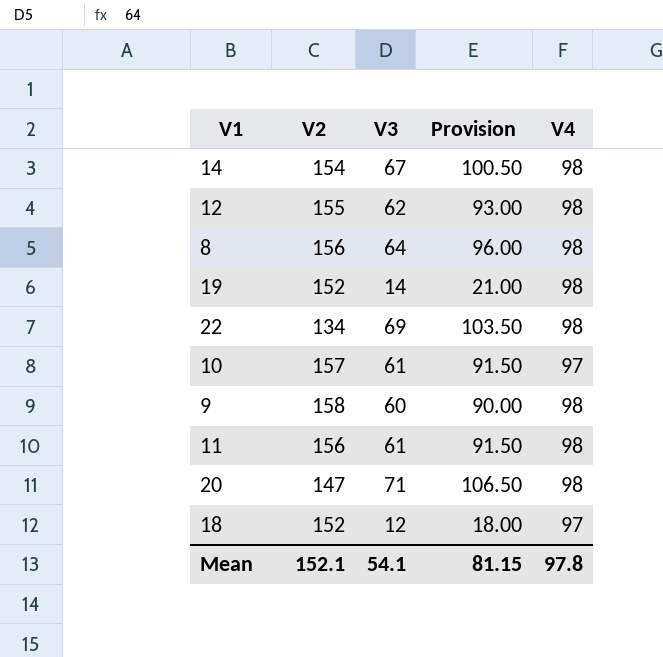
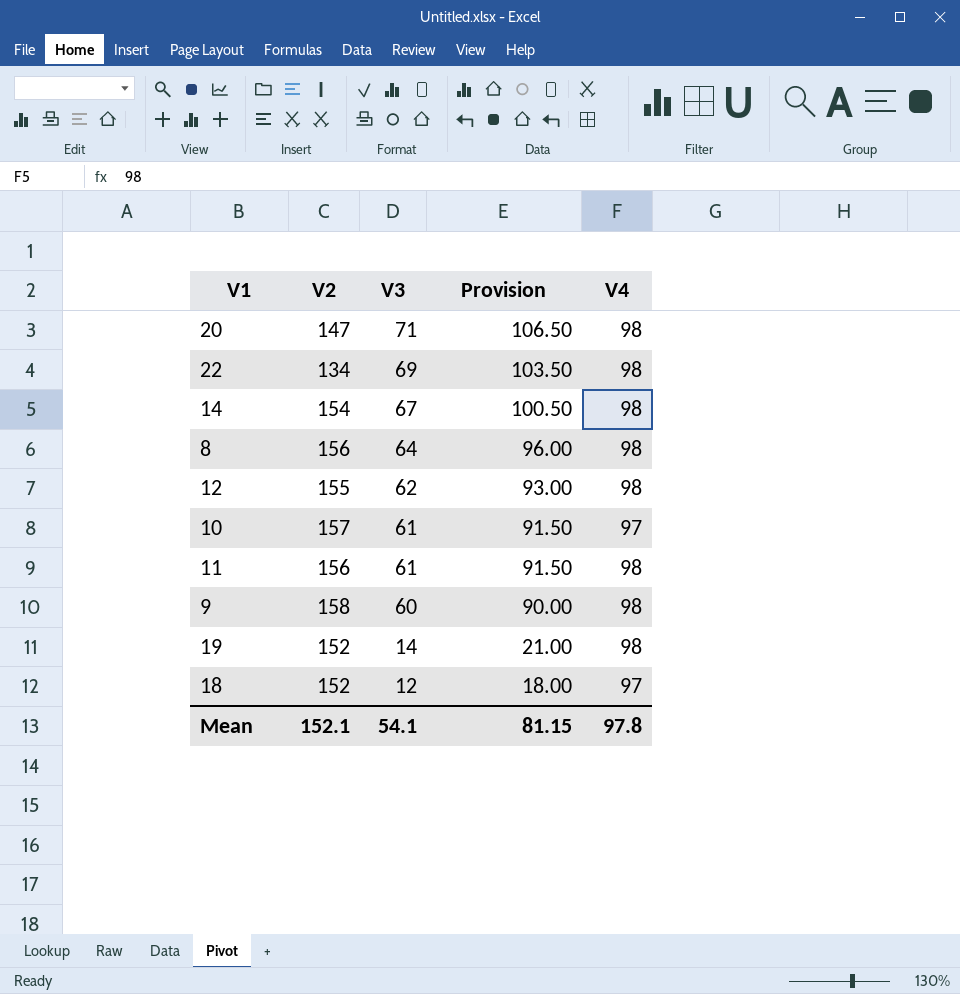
row order: none -> V3 descending

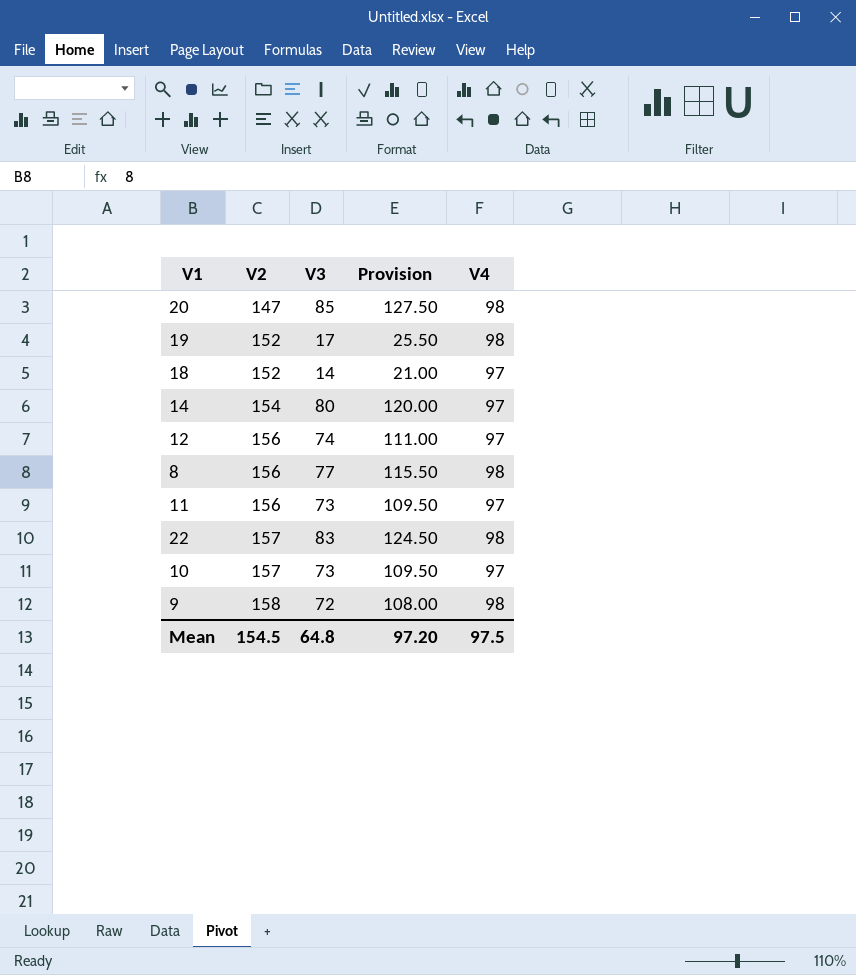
row order: V3 descending -> V2 ascending
20 | V3: 71 -> 85
20 | Provision: 106.50 -> 127.50
19 | V3: 14 -> 17
19 | Provision: 21.00 -> 25.50
18 | V3: 12 -> 14
18 | Provision: 18.00 -> 21.00
14 | V3: 67 -> 80
14 | Provision: 100.50 -> 120.00
14 | V4: 98 -> 97
12 | V2: 155 -> 156
12 | V3: 62 -> 74
12 | Provision: 93.00 -> 111.00
12 | V4: 98 -> 97
8 | V3: 64 -> 77
8 | Provision: 96.00 -> 115.50
11 | V3: 61 -> 73
11 | Provision: 91.50 -> 109.50
11 | V4: 98 -> 97
22 | V2: 134 -> 157
22 | V3: 69 -> 83
22 | Provision: 103.50 -> 124.50
10 | V3: 61 -> 73
10 | Provision: 91.50 -> 109.50
9 | V3: 60 -> 72
9 | Provision: 90.00 -> 108.00
Mean | V2: 152.1 -> 154.5
Mean | V3: 54.1 -> 64.8
Mean | Provision: 81.15 -> 97.20
Mean | V4: 97.8 -> 97.5

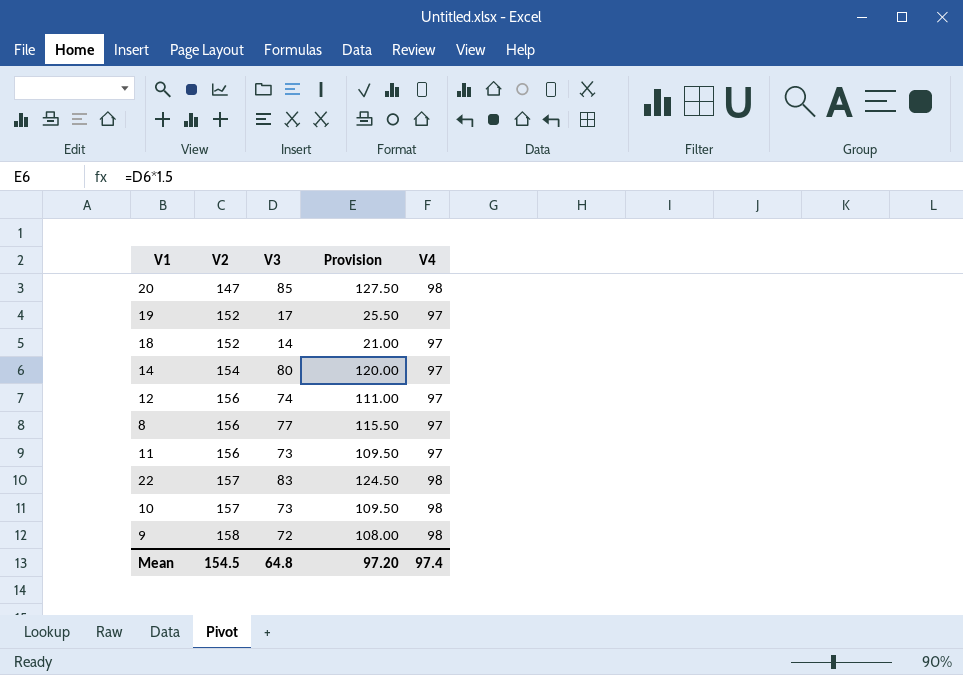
19 | V4: 98 -> 97
8 | V4: 98 -> 97
10 | V4: 97 -> 98
Mean | V4: 97.5 -> 97.4

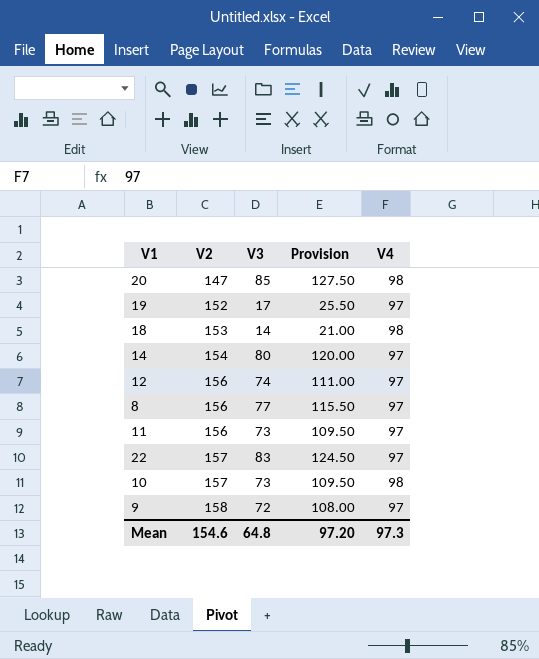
18 | V2: 152 -> 153
18 | V4: 97 -> 98
22 | V4: 98 -> 97
9 | V4: 98 -> 97
Mean | V2: 154.5 -> 154.6
Mean | V4: 97.4 -> 97.3

